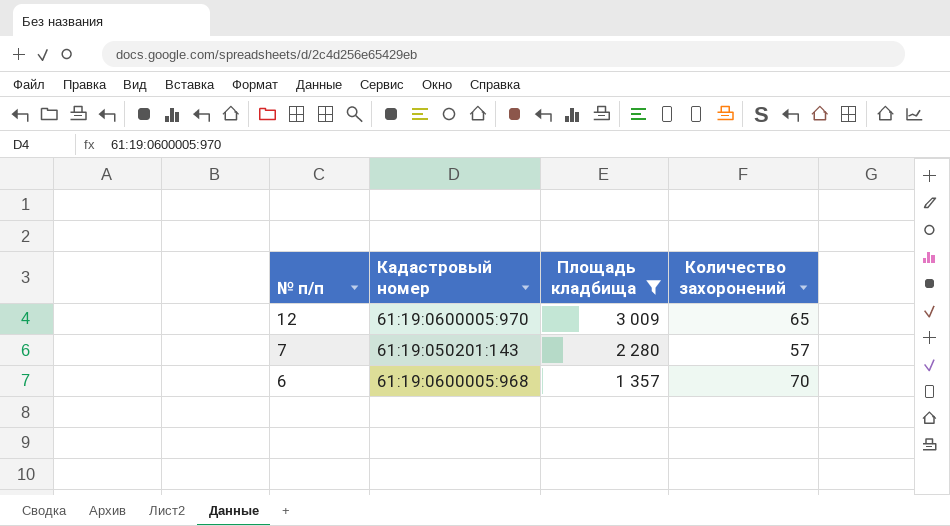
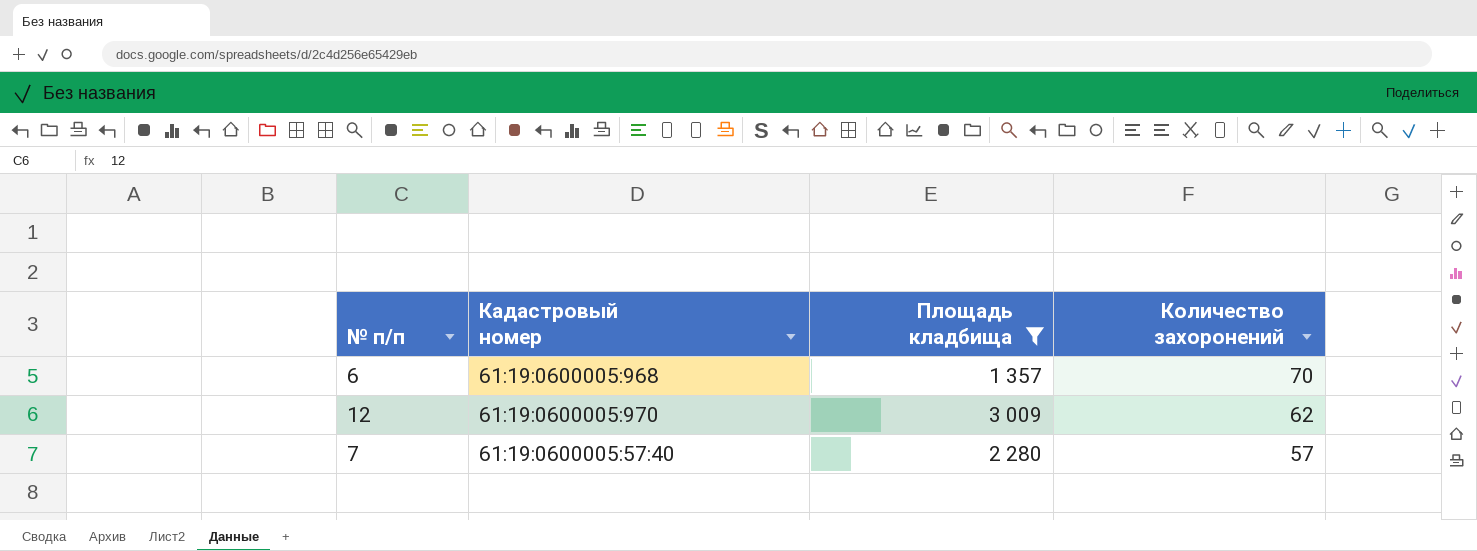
row order: № п/п descending -> Количество захоронений descending
12 | Количество захоронений: 65 -> 62
7 | Кадастровый номер: 61:19:050201:143 -> 61:19:0600005:57:40

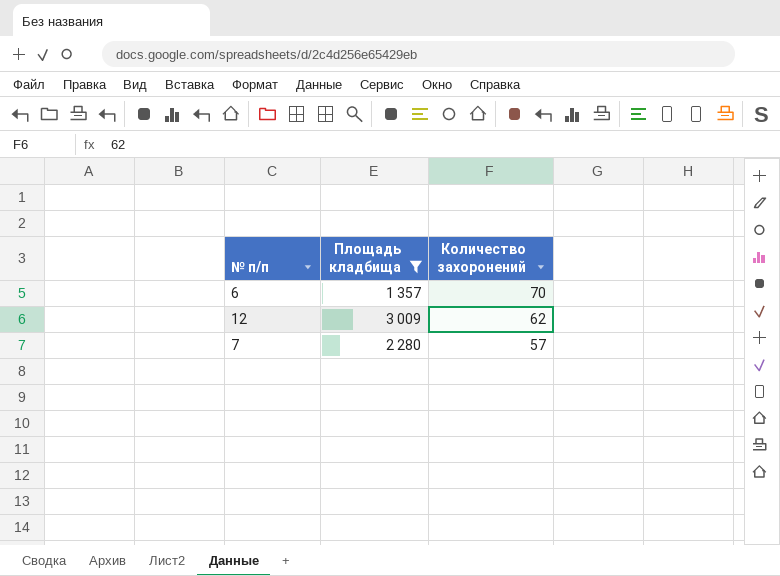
column Кадастровый номер | position: 2 -> none

